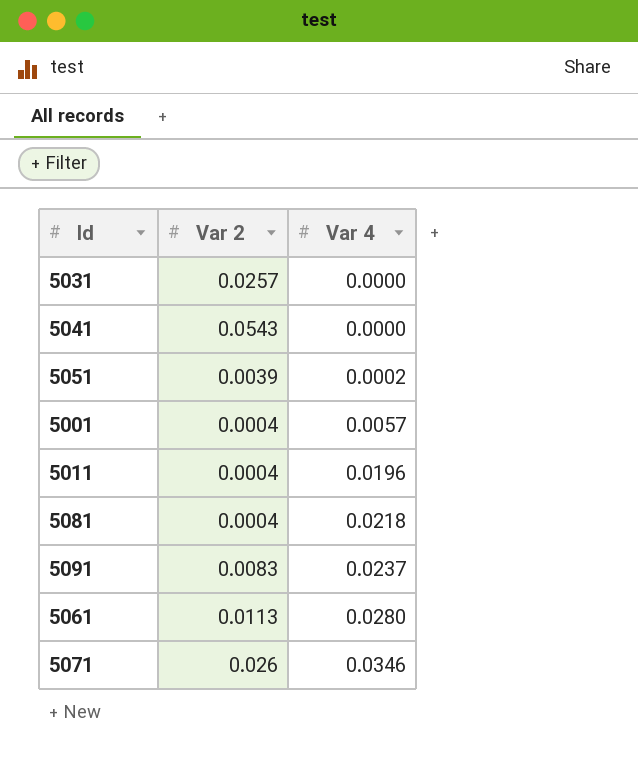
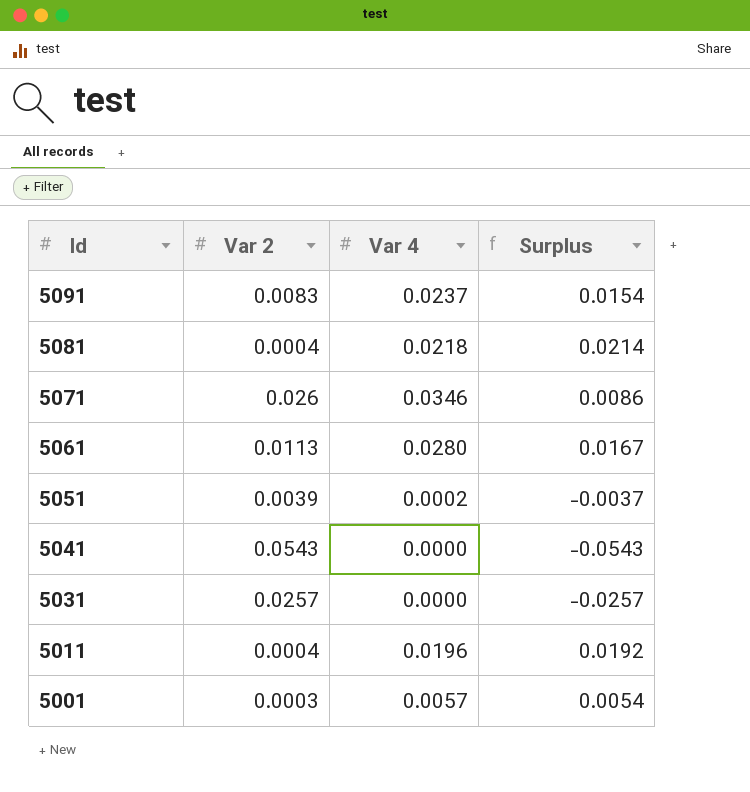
row order: Var 4 ascending -> Id descending
column Surplus | formula: none -> [Var 4] - [Var 2]
5001 | Var 2: 0.0004 -> 0.0003

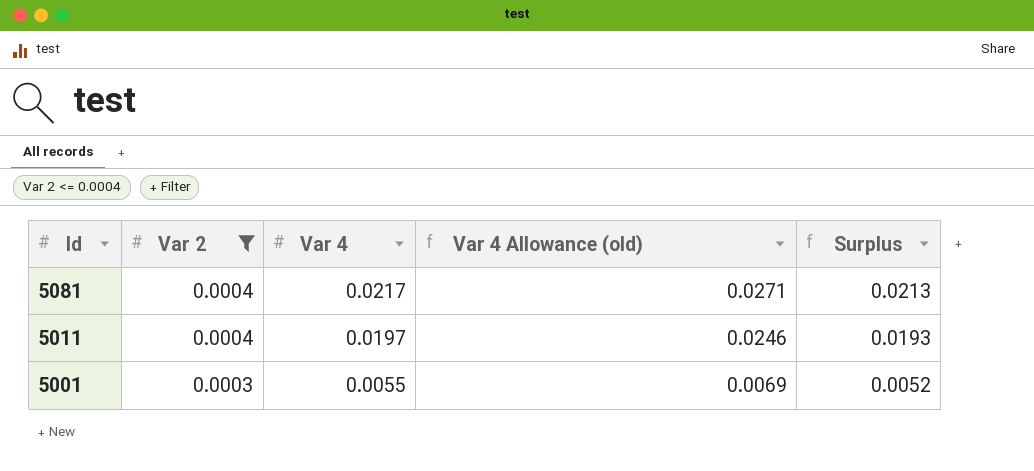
filter: none -> Var 2 <= 0.0004
column Var 4 Allowance (old) | formula: none -> [Var 4] * 1.25
5081 | Var 4: 0.0218 -> 0.0217
5081 | Surplus: 0.0214 -> 0.0213
5011 | Var 4: 0.0196 -> 0.0197
5011 | Surplus: 0.0192 -> 0.0193
5001 | Var 4: 0.0057 -> 0.0055
5001 | Surplus: 0.0054 -> 0.0052

